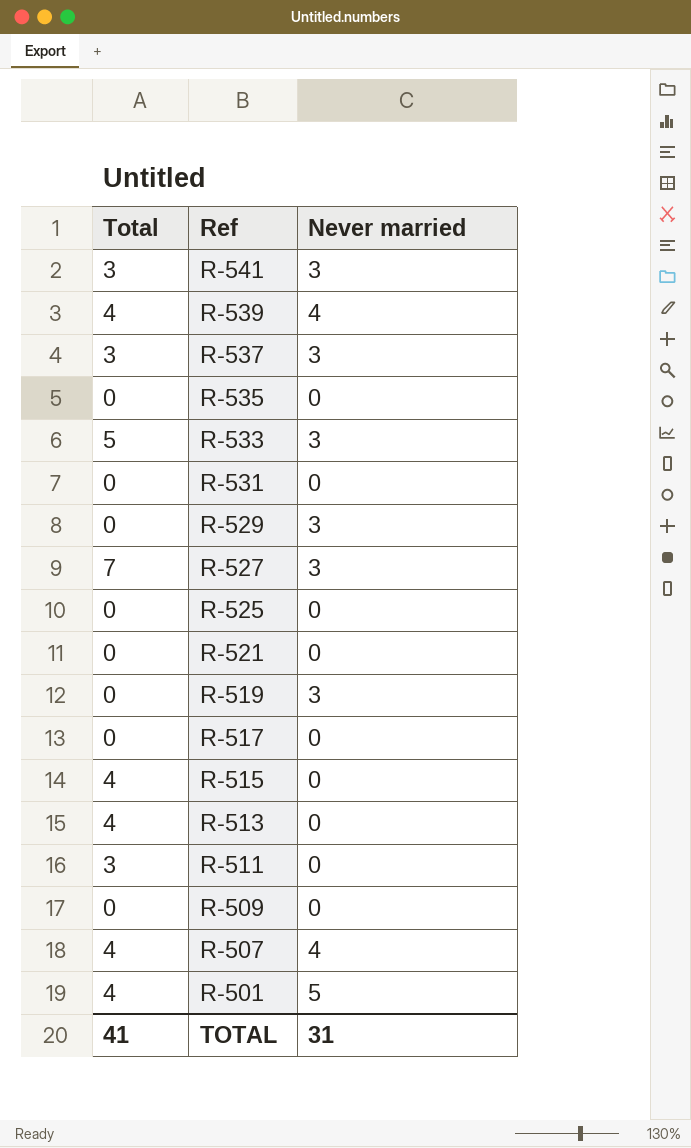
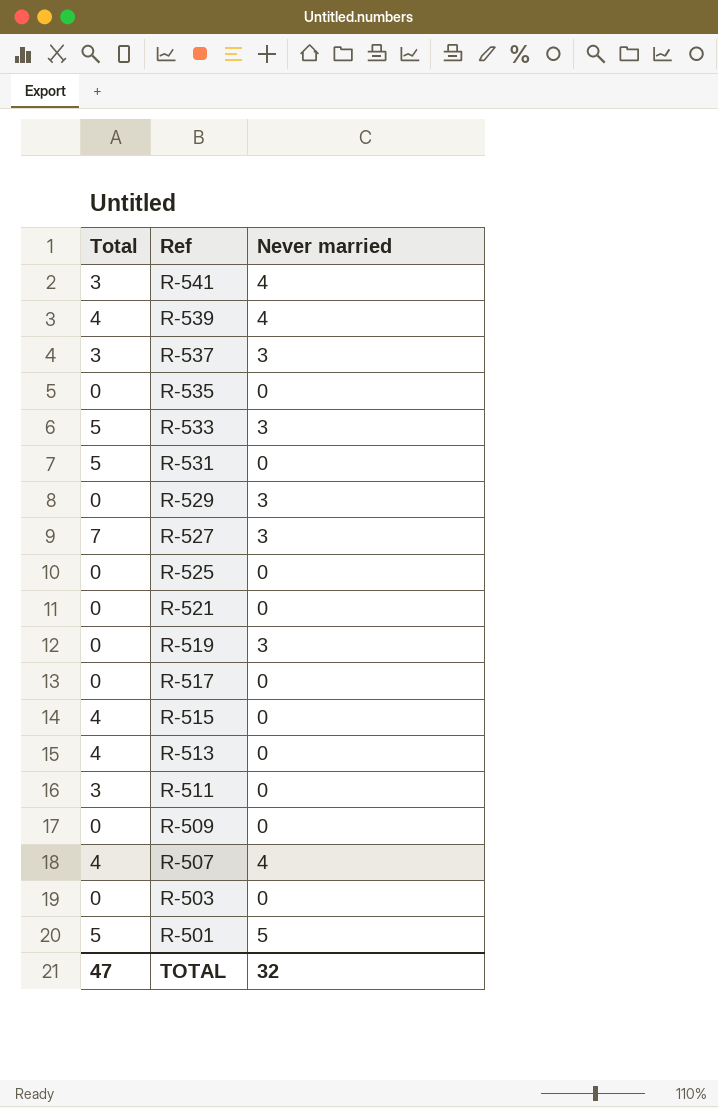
R-541 | Never married: 3 -> 4
R-531 | Total: 0 -> 5
row R-503: none -> 0 | 0
R-501 | Total: 4 -> 5
TOTAL | Total: 41 -> 47
TOTAL | Never married: 31 -> 32

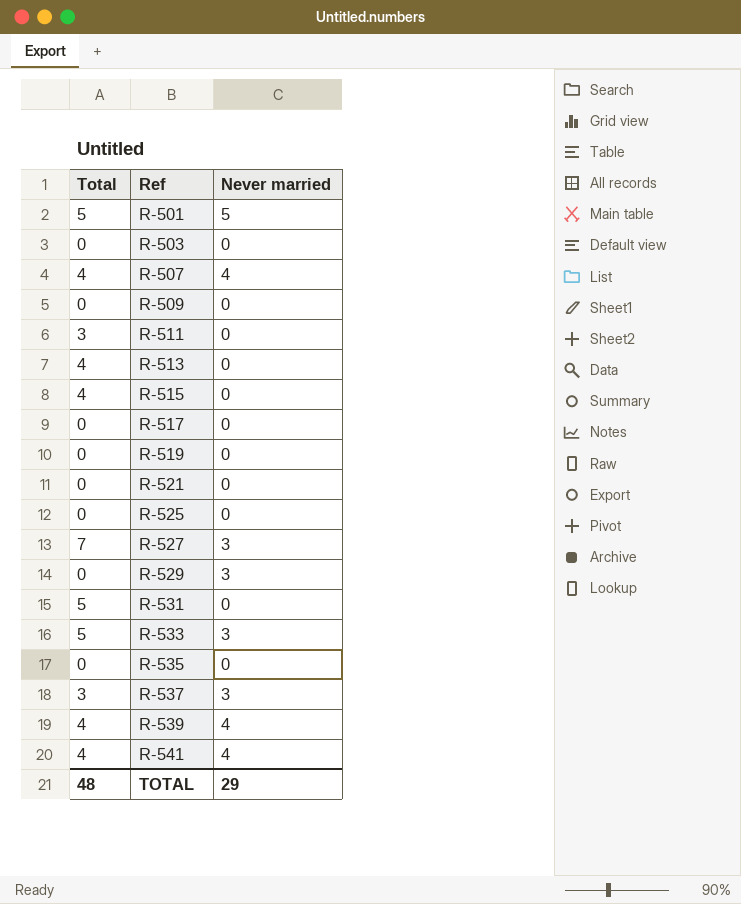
row order: Ref descending -> Ref ascending
R-519 | Never married: 3 -> 0
R-541 | Total: 3 -> 4
TOTAL | Total: 47 -> 48
TOTAL | Never married: 32 -> 29

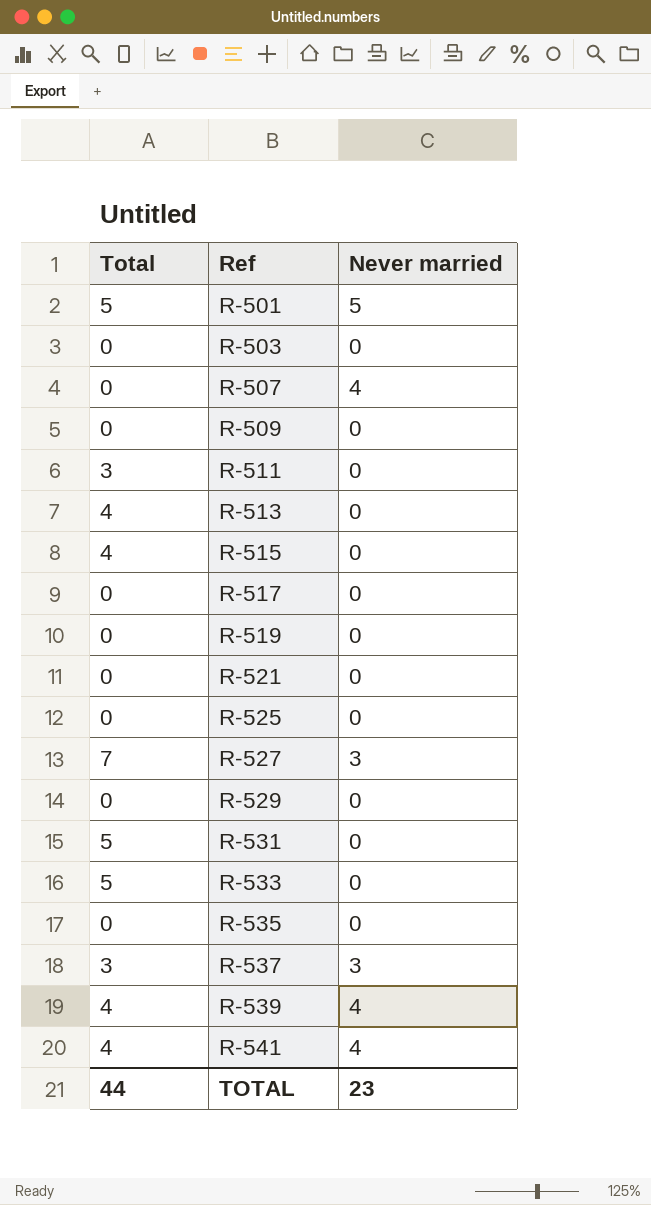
R-507 | Total: 4 -> 0
R-529 | Never married: 3 -> 0
R-533 | Never married: 3 -> 0
TOTAL | Total: 48 -> 44
TOTAL | Never married: 29 -> 23

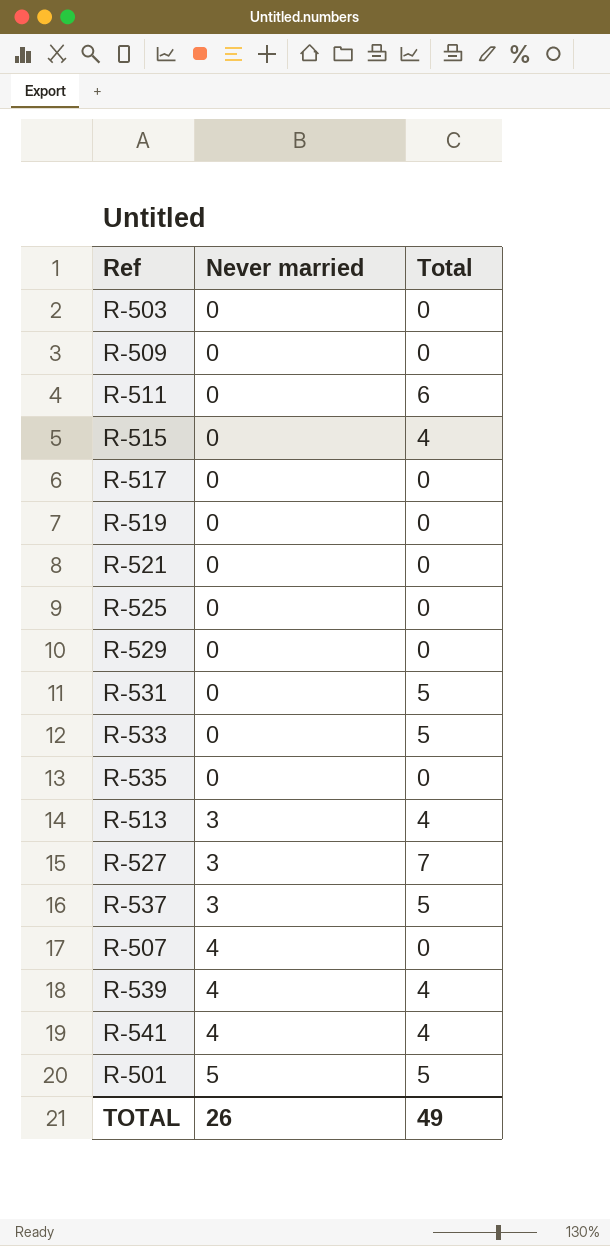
row order: Ref ascending -> Never married ascending
column Total | position: 1 -> 3
R-511 | Total: 3 -> 6
R-513 | Never married: 0 -> 3
R-537 | Total: 3 -> 5
TOTAL | Never married: 23 -> 26
TOTAL | Total: 44 -> 49

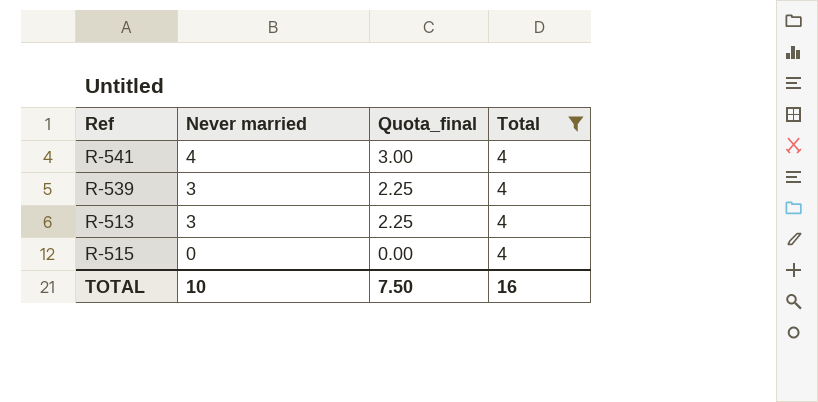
filter: none -> Total = 4
row order: Never married ascending -> Never married descending
column Quota_final | formula: none -> [Never married] * 0.75
R-539 | Never married: 4 -> 3
TOTAL | Never married: 26 -> 10
TOTAL | Total: 49 -> 16

